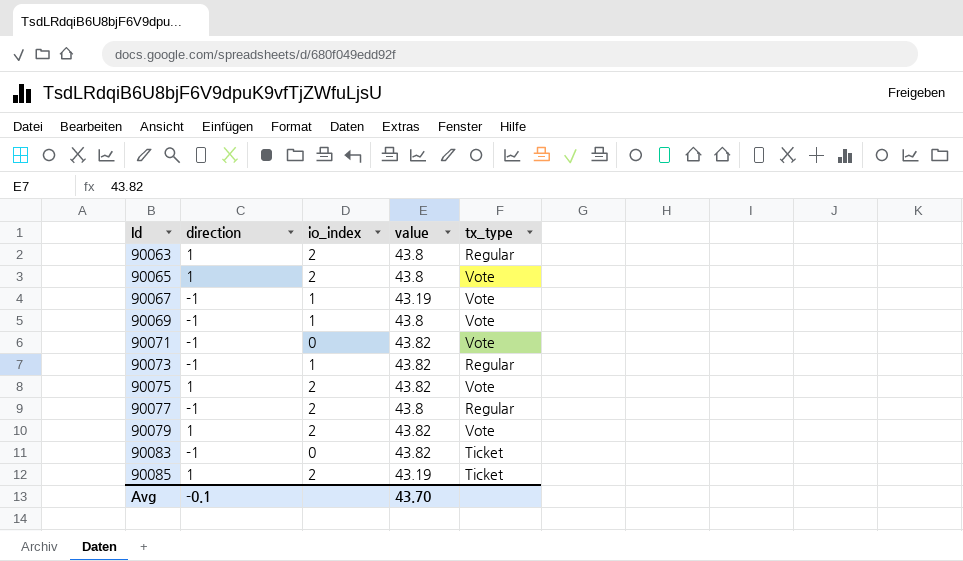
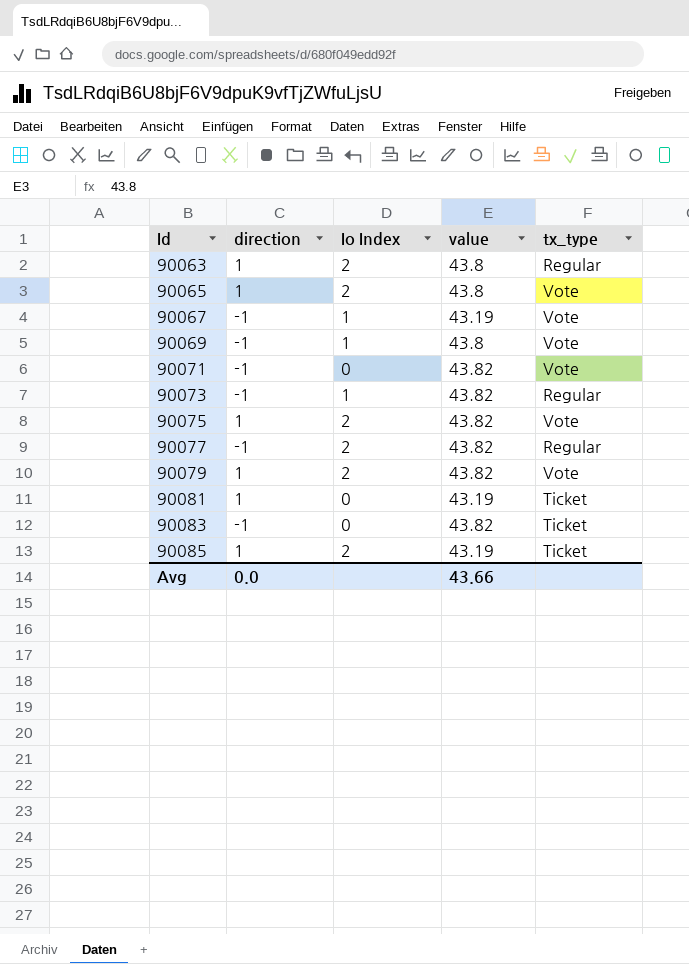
column name: io_index -> Io Index
90077 | value: 43.8 -> 43.82
row 90081: none -> 1 | 0 | 43.19 | Ticket
Avg | direction: -0.1 -> 0.0
Avg | value: 43.70 -> 43.66

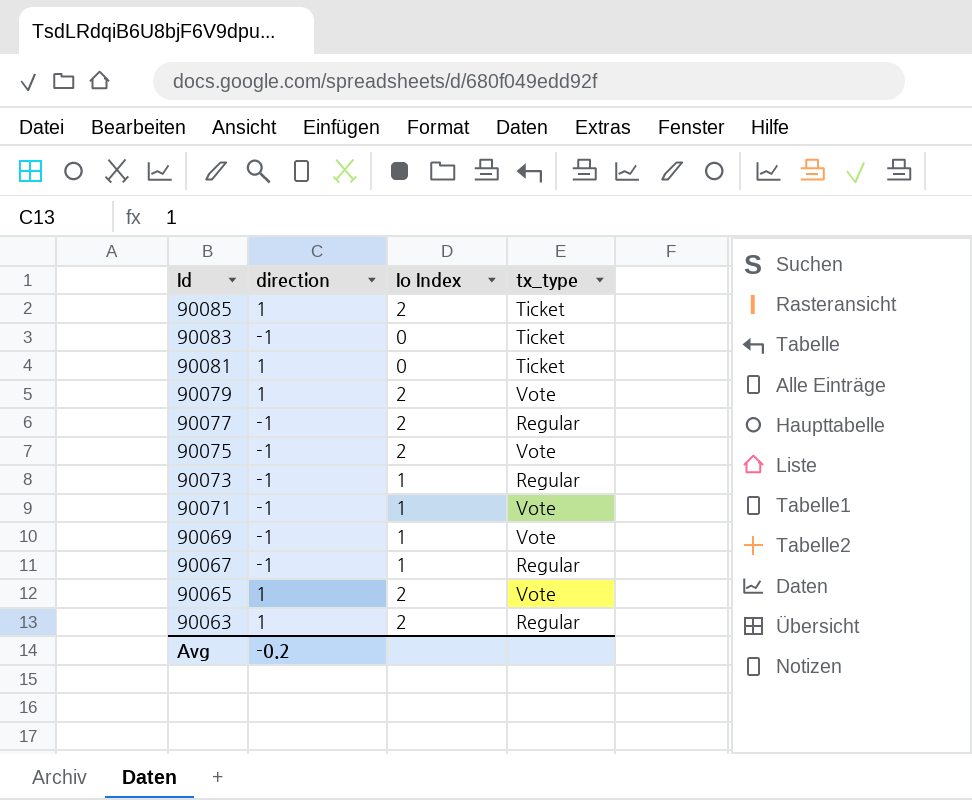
row order: Id ascending -> Id descending
column value | position: 4 -> none
90075 | direction: 1 -> -1
90071 | Io Index: 0 -> 1
90067 | tx_type: Vote -> Regular
Avg | direction: 0.0 -> -0.2

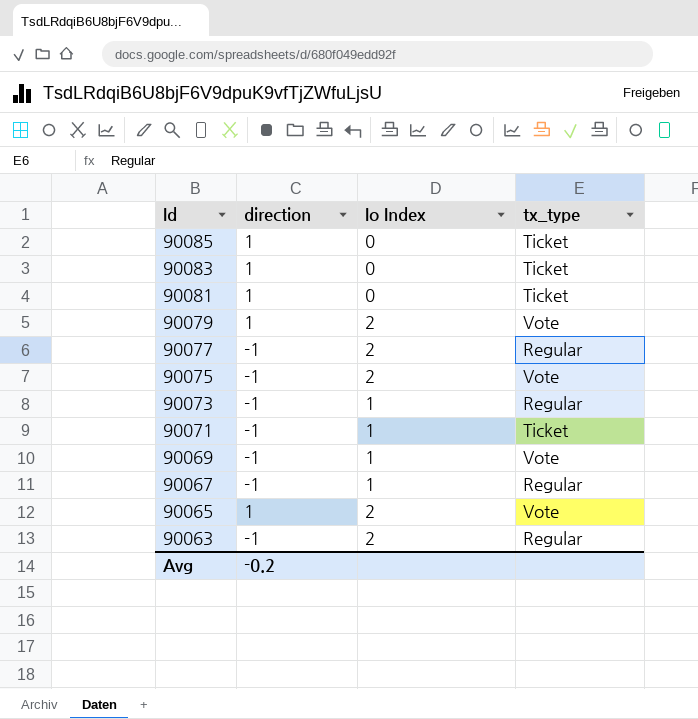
90085 | Io Index: 2 -> 0
90083 | direction: -1 -> 1
90071 | tx_type: Vote -> Ticket
90063 | direction: 1 -> -1

